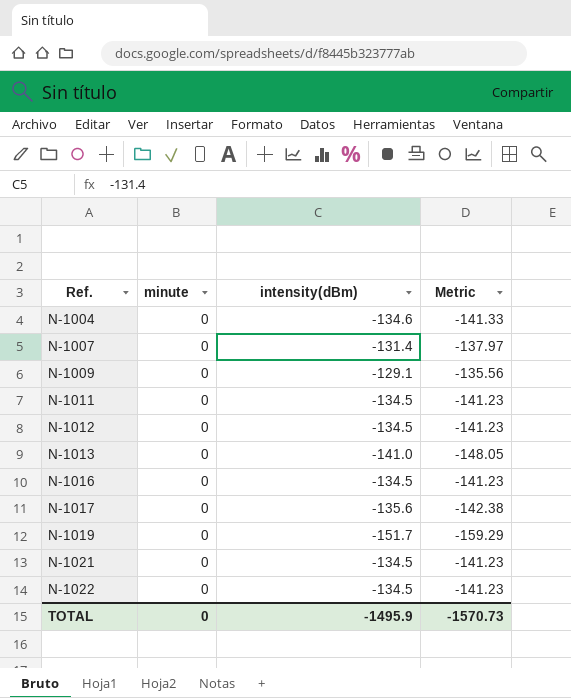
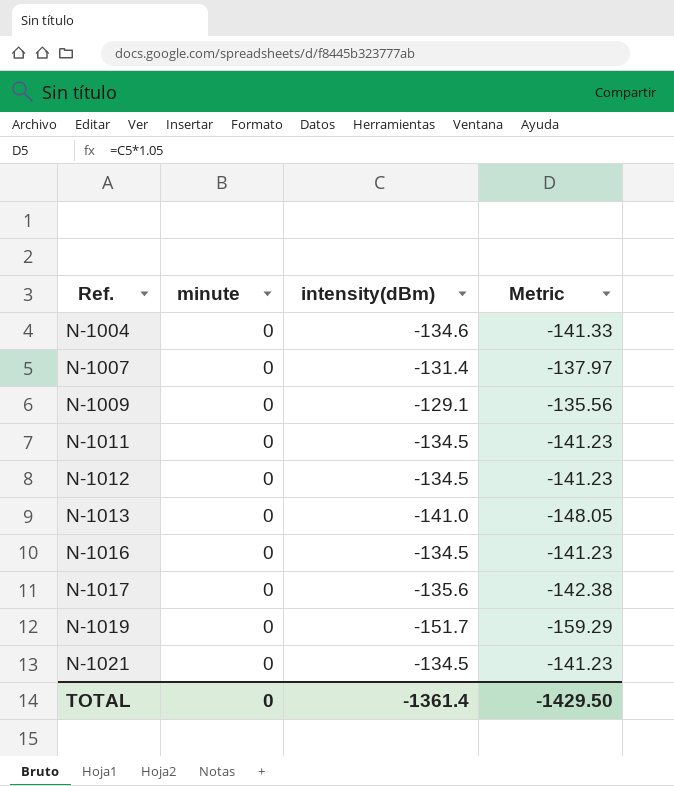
row N-1022: 0 | -134.5 | -141.23 -> none
TOTAL | intensity(dBm): -1495.9 -> -1361.4
TOTAL | Metric: -1570.73 -> -1429.50

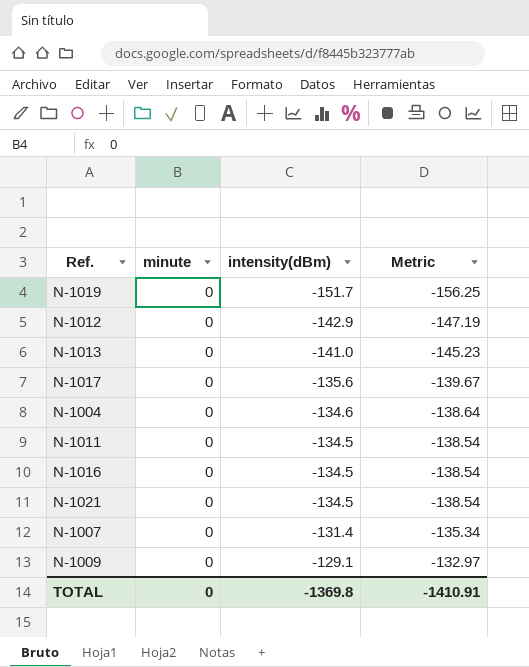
row order: Ref. ascending -> intensity(dBm) ascending
column Metric | formula: [intensity(dBm)] * 1.05 -> [intensity(dBm)] * 1.03
N-1012 | intensity(dBm): -134.5 -> -142.9
TOTAL | intensity(dBm): -1361.4 -> -1369.8
TOTAL | Metric: -1429.50 -> -1410.91

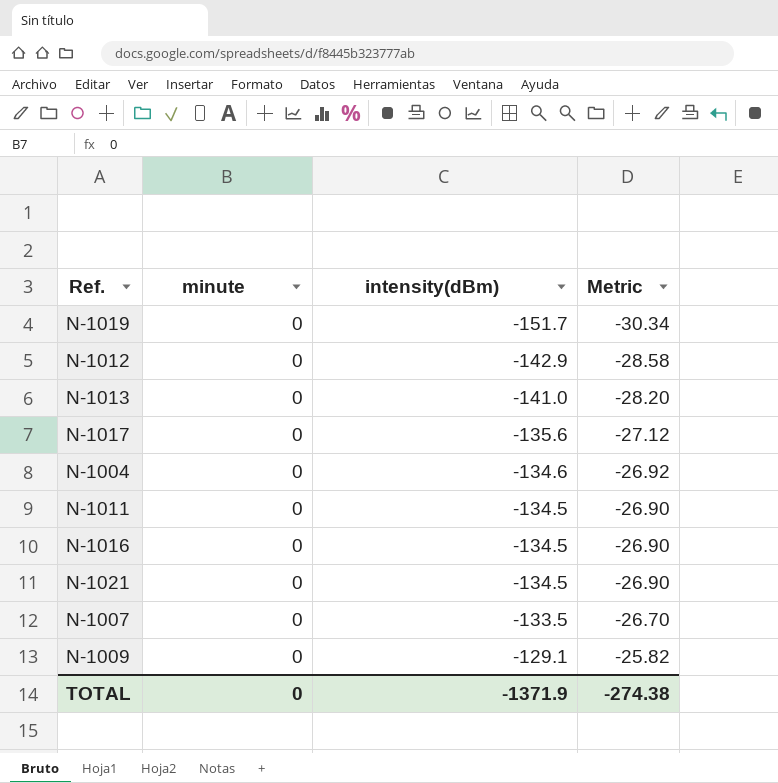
column Metric | formula: [intensity(dBm)] * 1.03 -> [intensity(dBm)] * 0.2
N-1007 | intensity(dBm): -131.4 -> -133.5
TOTAL | intensity(dBm): -1369.8 -> -1371.9
TOTAL | Metric: -1410.91 -> -274.38

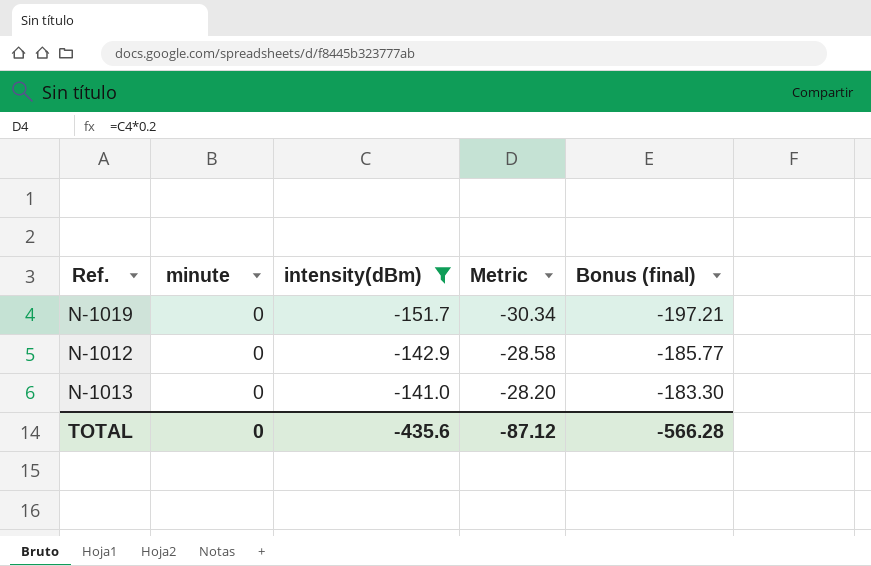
filter: none -> intensity(dBm) <= -141.0
column Bonus (final) | formula: none -> [intensity(dBm)] * 1.3
TOTAL | intensity(dBm): -1371.9 -> -435.6
TOTAL | Metric: -274.38 -> -87.12

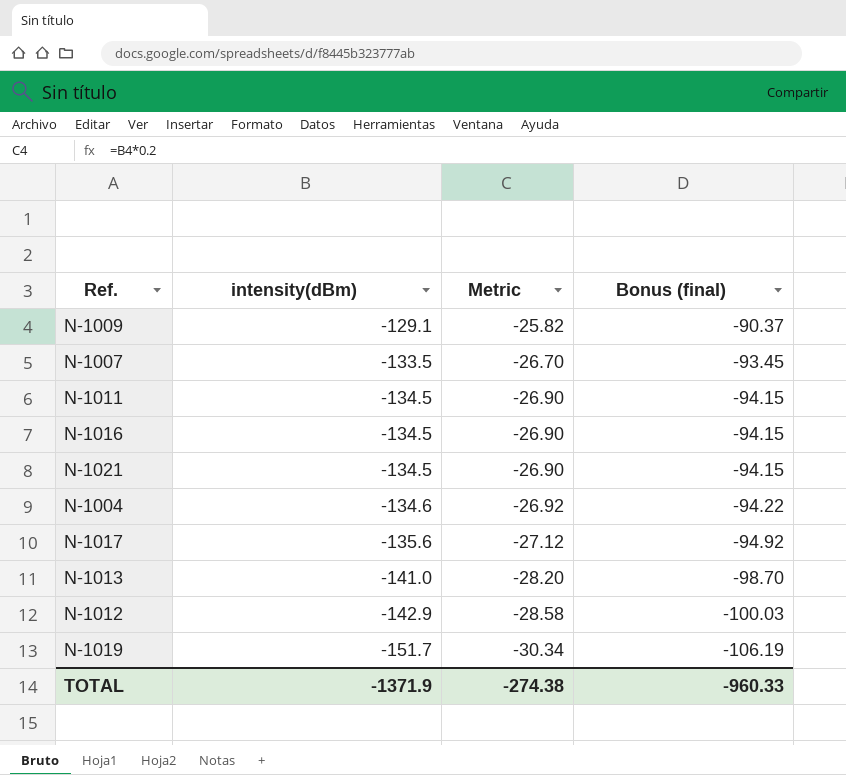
filter: intensity(dBm) <= -141.0 -> none
row order: intensity(dBm) ascending -> intensity(dBm) descending
column minute | position: 2 -> none
column Bonus (final) | formula: [intensity(dBm)] * 1.3 -> [intensity(dBm)] * 0.7
TOTAL | intensity(dBm): -435.6 -> -1371.9
TOTAL | Metric: -87.12 -> -274.38
TOTAL | Bonus (final): -566.28 -> -960.33

